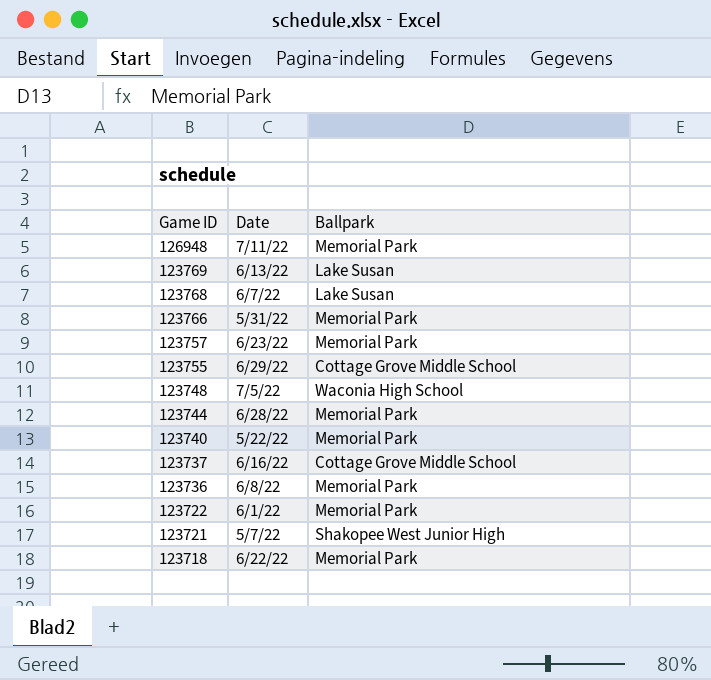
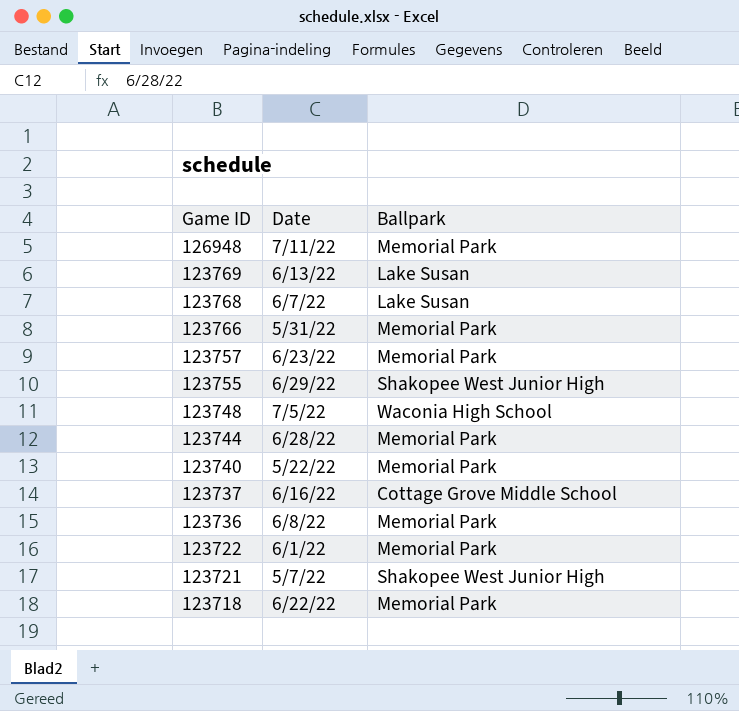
123755 | Ballpark: Cottage Grove Middle School -> Shakopee West Junior High

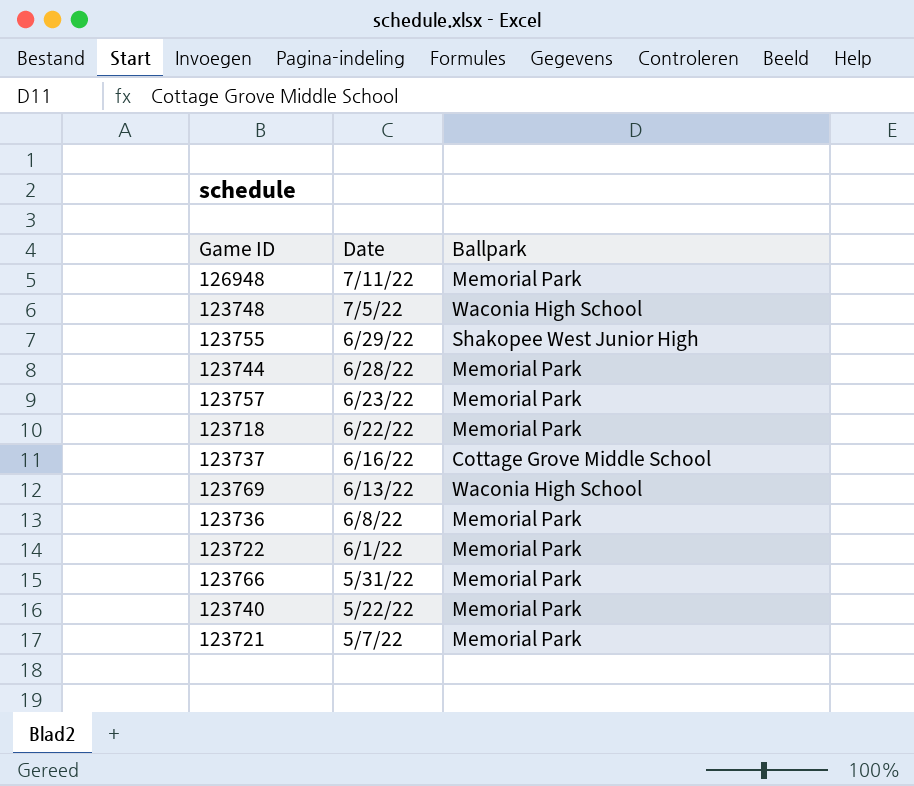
row order: Game ID descending -> Date descending
row 123768: 6/7/22 | Lake Susan -> none
123769 | Ballpark: Lake Susan -> Waconia High School
123721 | Ballpark: Shakopee West Junior High -> Memorial Park

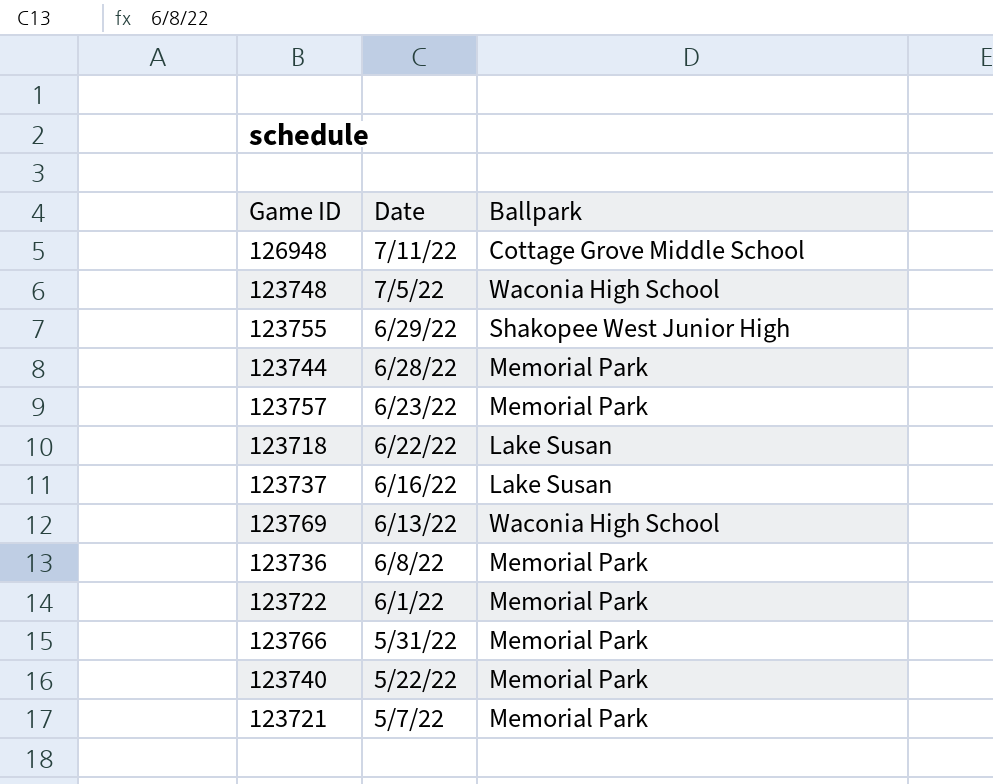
126948 | Ballpark: Memorial Park -> Cottage Grove Middle School
123718 | Ballpark: Memorial Park -> Lake Susan
123737 | Ballpark: Cottage Grove Middle School -> Lake Susan

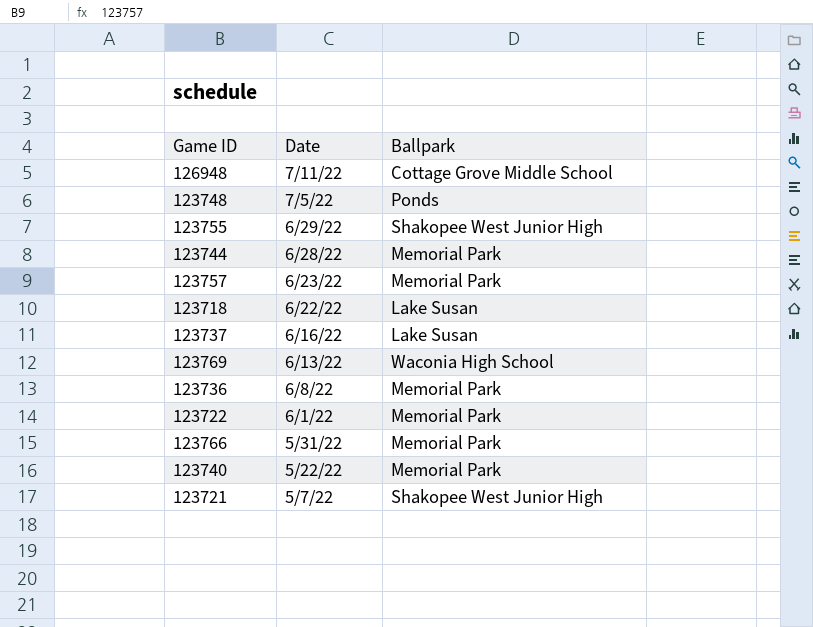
123748 | Ballpark: Waconia High School -> Ponds
123721 | Ballpark: Memorial Park -> Shakopee West Junior High

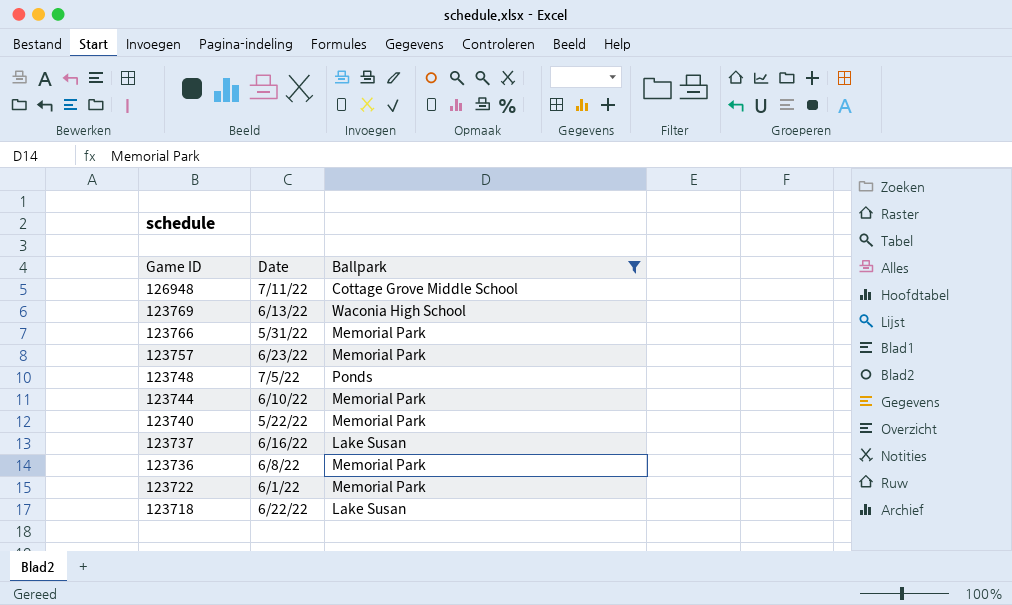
filter: none -> Ballpark != Shakopee West Junior High
row order: Date descending -> Game ID descending
123744 | Date: 6/28/22 -> 6/10/22

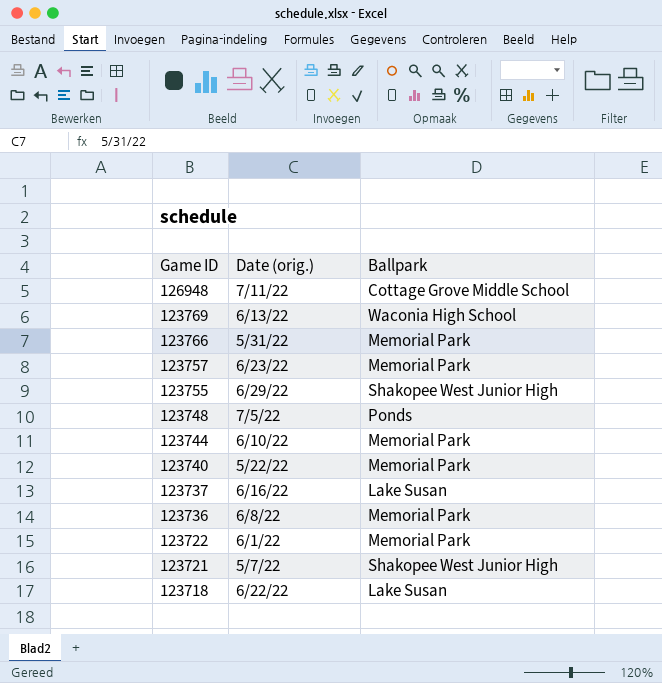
filter: Ballpark != Shakopee West Junior High -> none
column name: Date -> Date (orig.)

